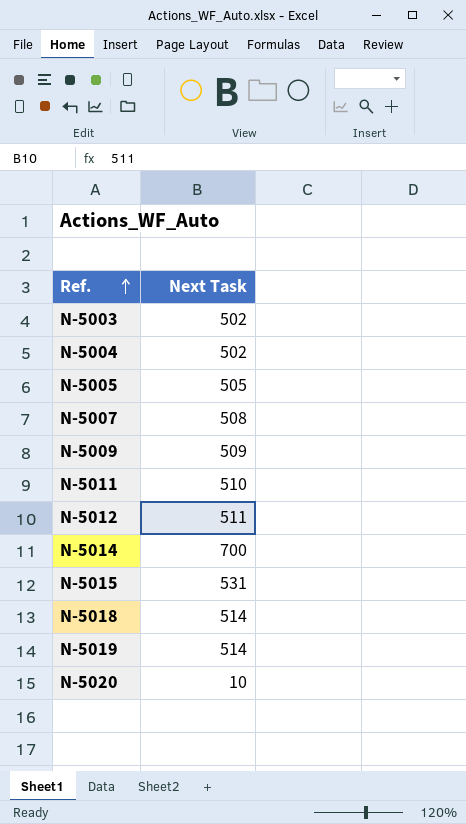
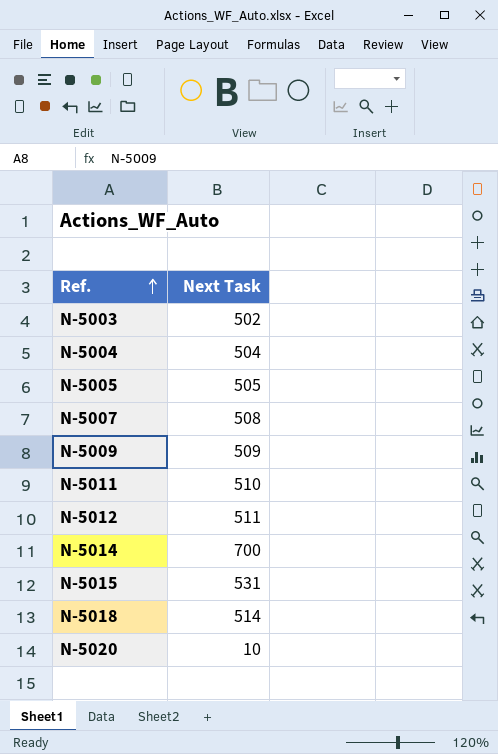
row N-5019: 514 -> none
N-5004 | Next Task: 502 -> 504

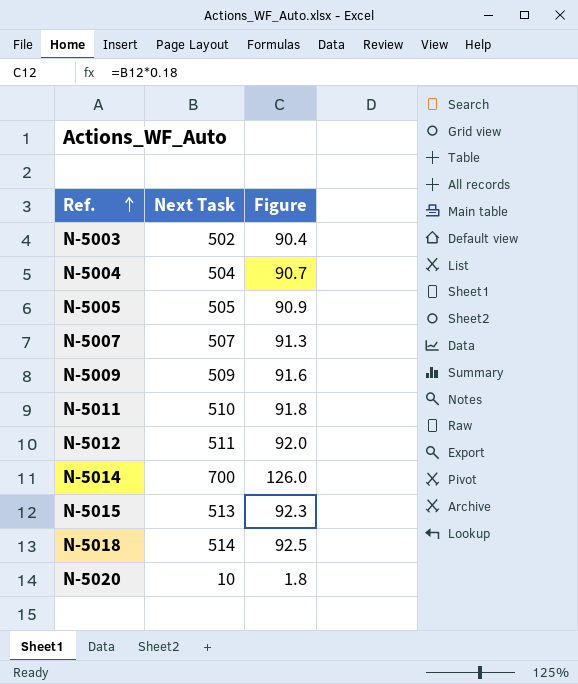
column Figure | formula: none -> [Next Task] * 0.18
N-5007 | Next Task: 508 -> 507
N-5015 | Next Task: 531 -> 513

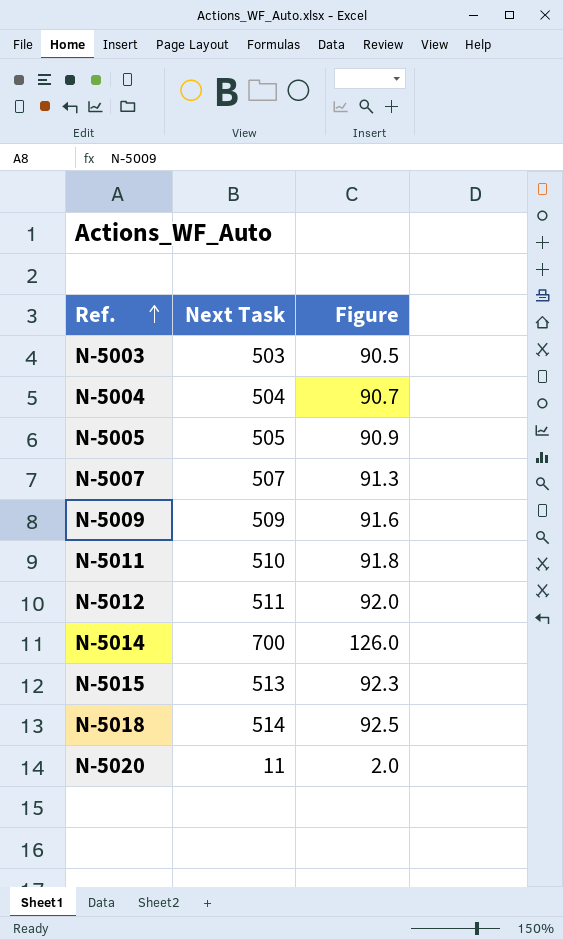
N-5003 | Next Task: 502 -> 503
N-5003 | Figure: 90.4 -> 90.5
N-5020 | Next Task: 10 -> 11
N-5020 | Figure: 1.8 -> 2.0

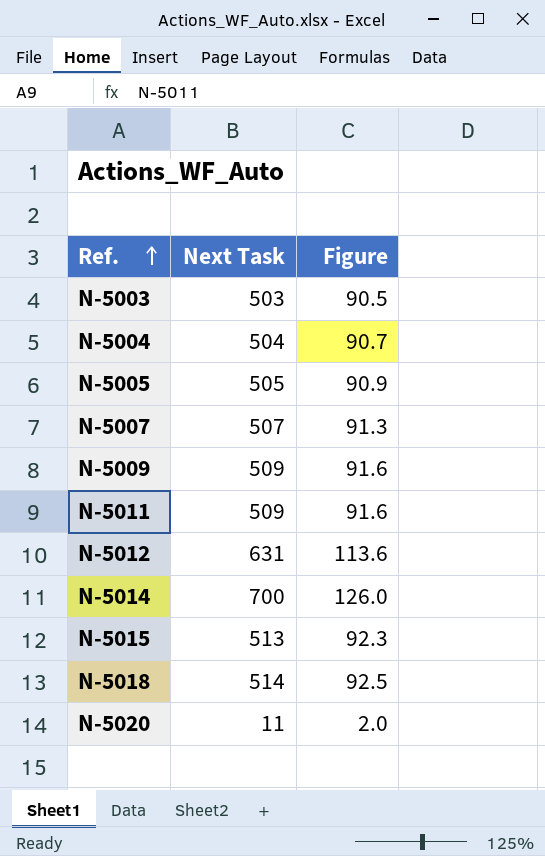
N-5011 | Next Task: 510 -> 509
N-5011 | Figure: 91.8 -> 91.6
N-5012 | Next Task: 511 -> 631
N-5012 | Figure: 92.0 -> 113.6

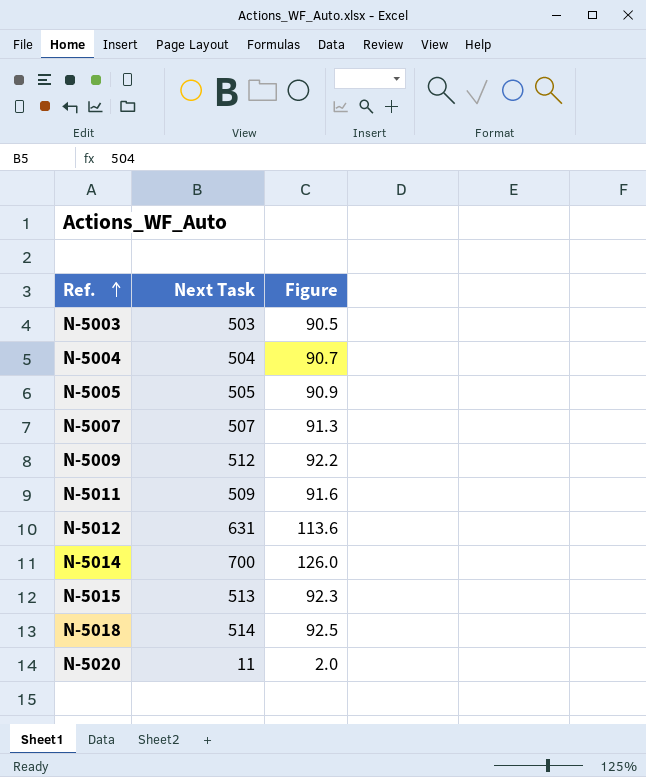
N-5009 | Next Task: 509 -> 512
N-5009 | Figure: 91.6 -> 92.2

